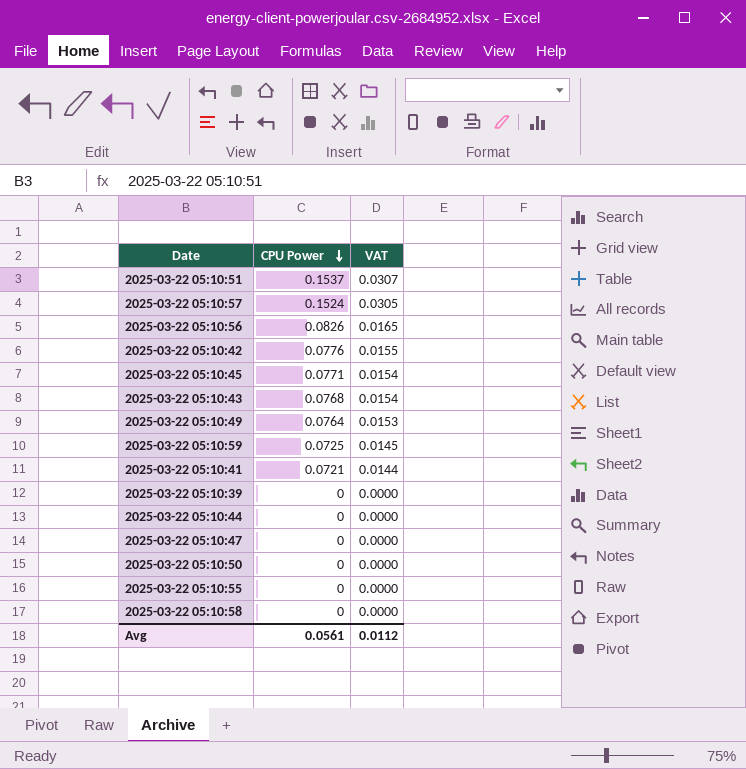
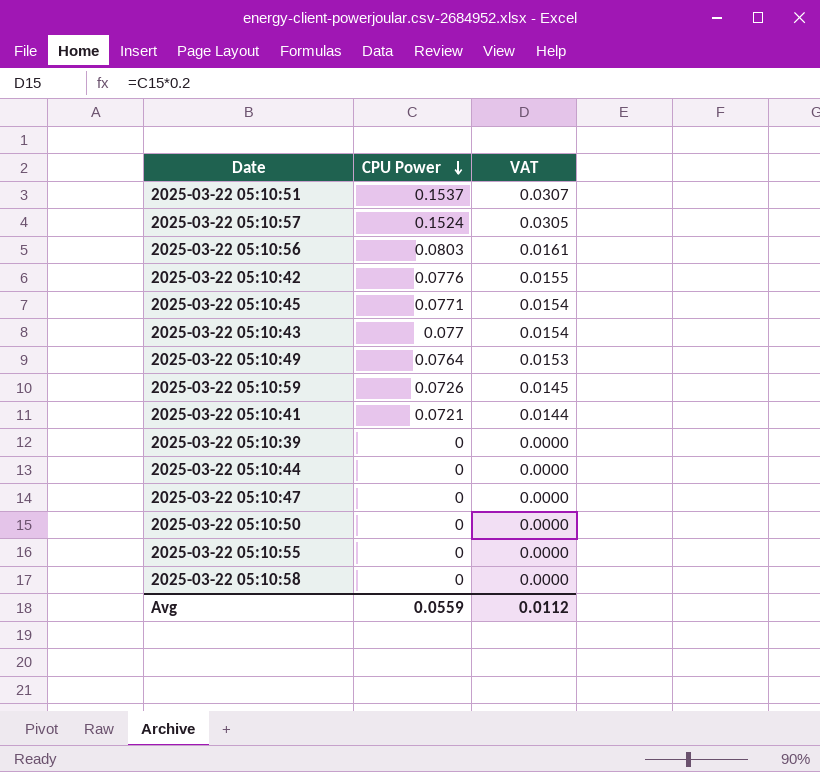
2025-03-22 05:10:56 | CPU Power: 0.0826 -> 0.0803
2025-03-22 05:10:56 | VAT: 0.0165 -> 0.0161
2025-03-22 05:10:43 | CPU Power: 0.0768 -> 0.077
2025-03-22 05:10:59 | CPU Power: 0.0725 -> 0.0726
Avg | CPU Power: 0.0561 -> 0.0559

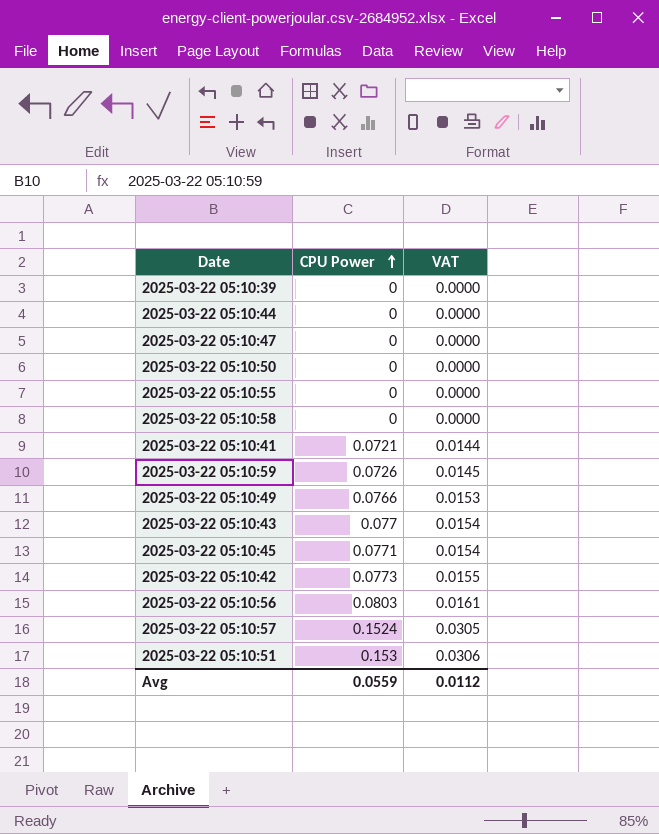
row order: CPU Power descending -> CPU Power ascending
2025-03-22 05:10:49 | CPU Power: 0.0764 -> 0.0766
2025-03-22 05:10:42 | CPU Power: 0.0776 -> 0.0773
2025-03-22 05:10:51 | CPU Power: 0.1537 -> 0.153
2025-03-22 05:10:51 | VAT: 0.0307 -> 0.0306

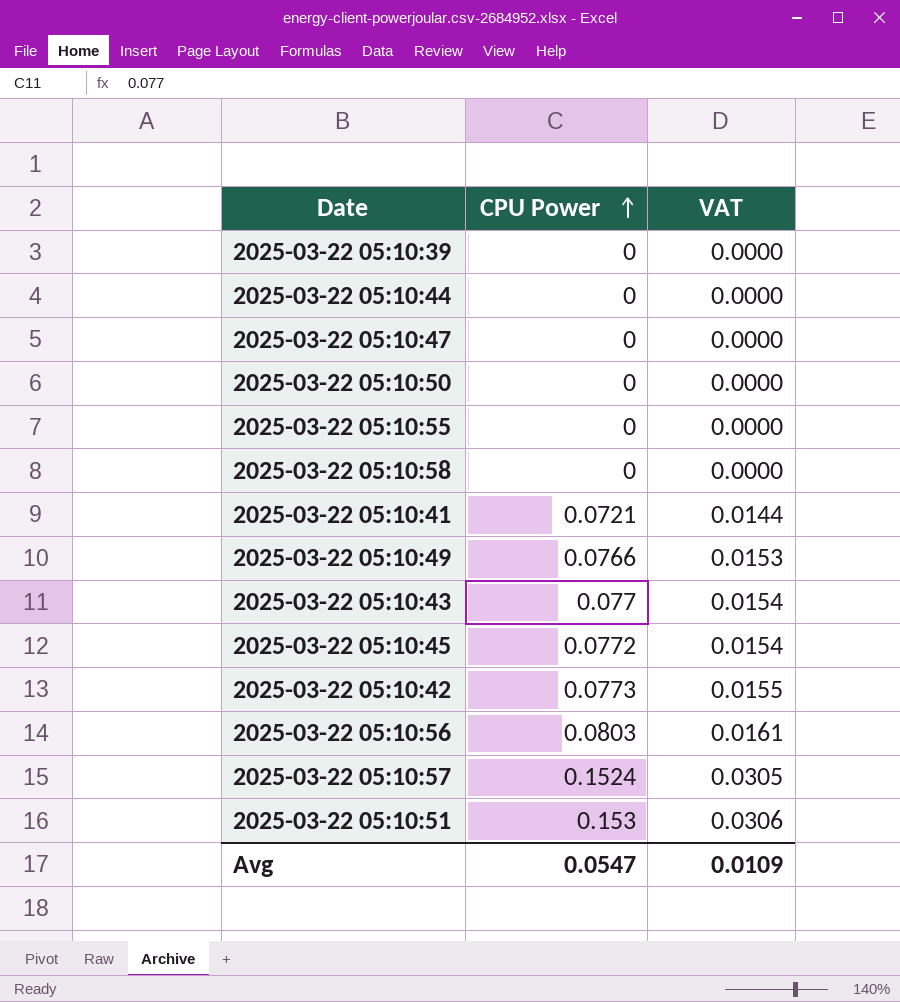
row 2025-03-22 05:10:59: 0.0726 | 0.0145 -> none
2025-03-22 05:10:45 | CPU Power: 0.0771 -> 0.0772
Avg | CPU Power: 0.0559 -> 0.0547
Avg | VAT: 0.0112 -> 0.0109

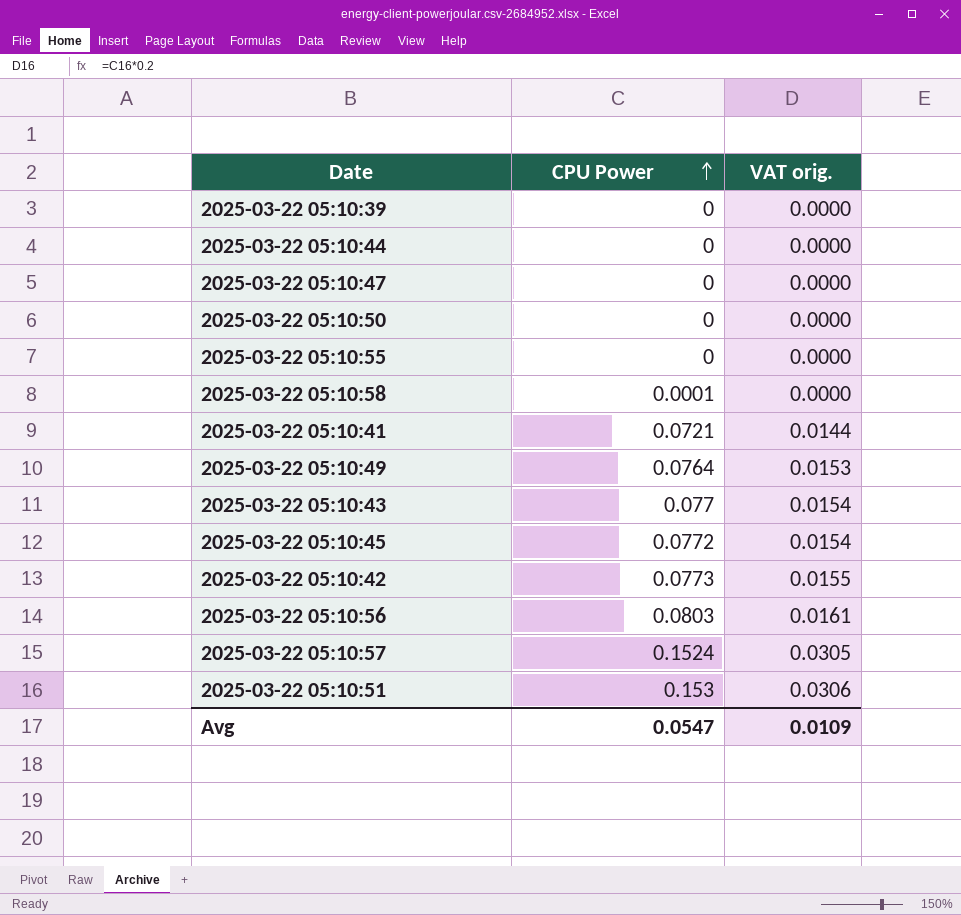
column name: VAT -> VAT orig.
2025-03-22 05:10:58 | CPU Power: 0 -> 0.0001
2025-03-22 05:10:49 | CPU Power: 0.0766 -> 0.0764

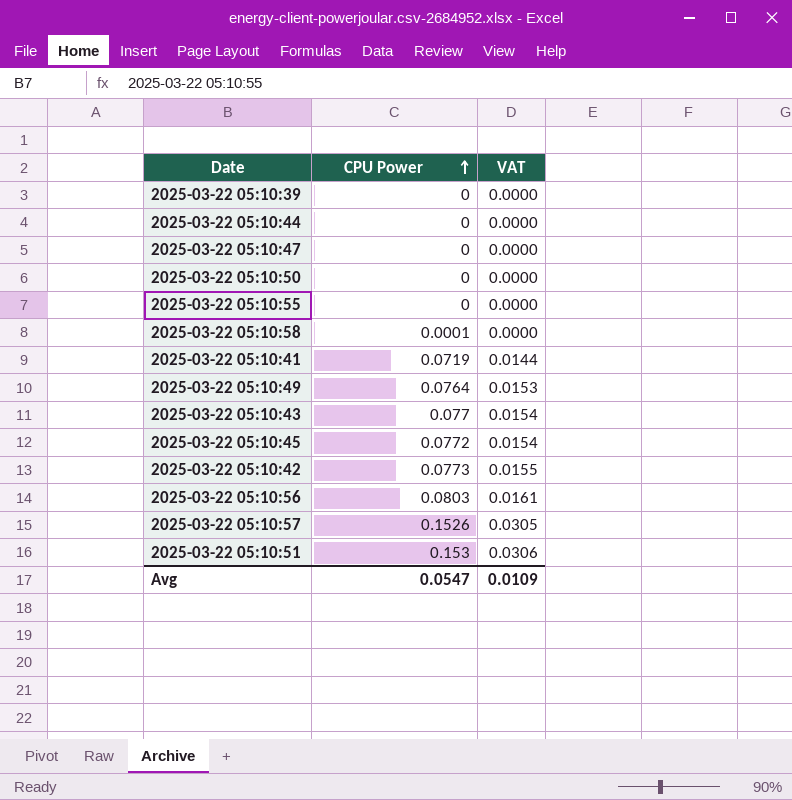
column name: VAT orig. -> VAT
2025-03-22 05:10:41 | CPU Power: 0.0721 -> 0.0719
2025-03-22 05:10:57 | CPU Power: 0.1524 -> 0.1526

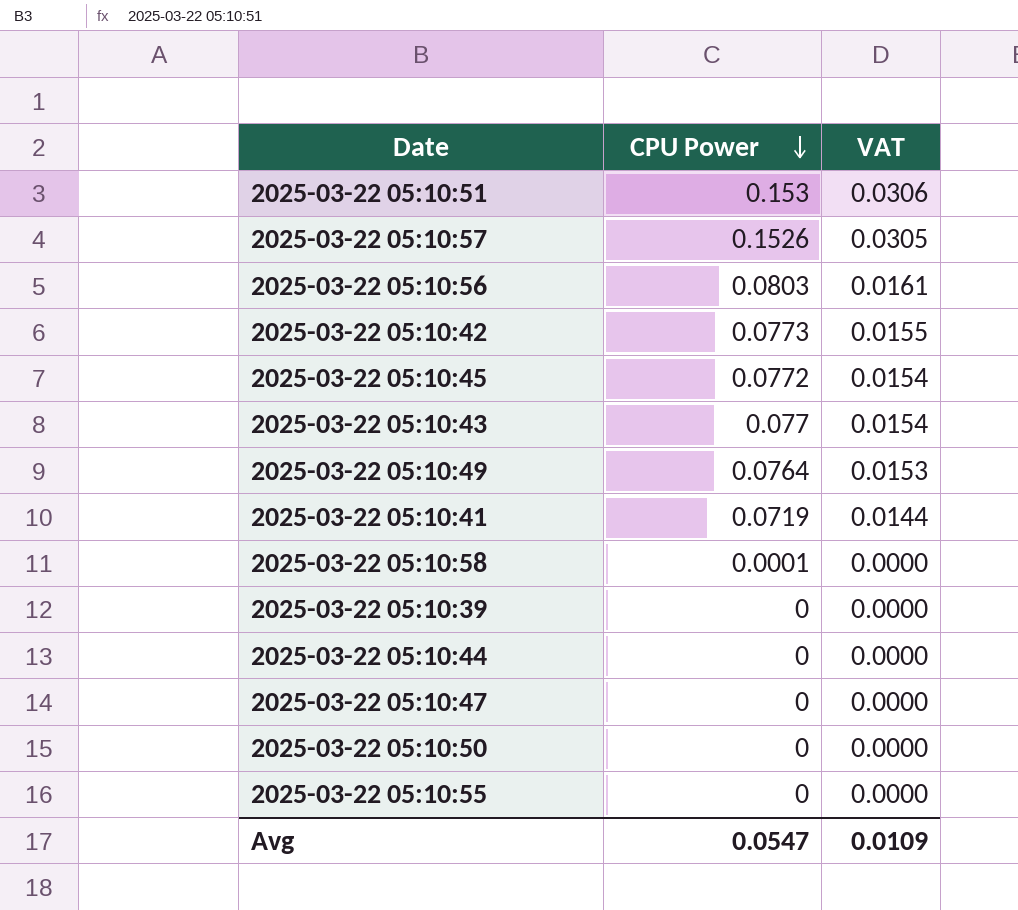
row order: CPU Power ascending -> CPU Power descending

